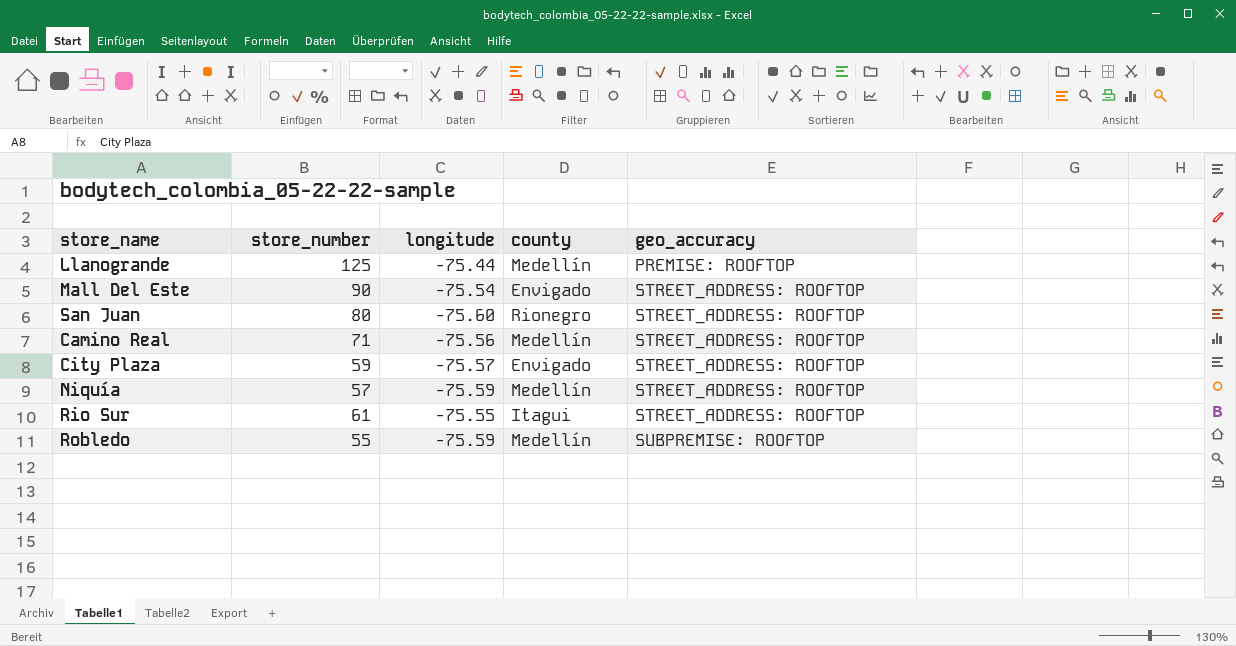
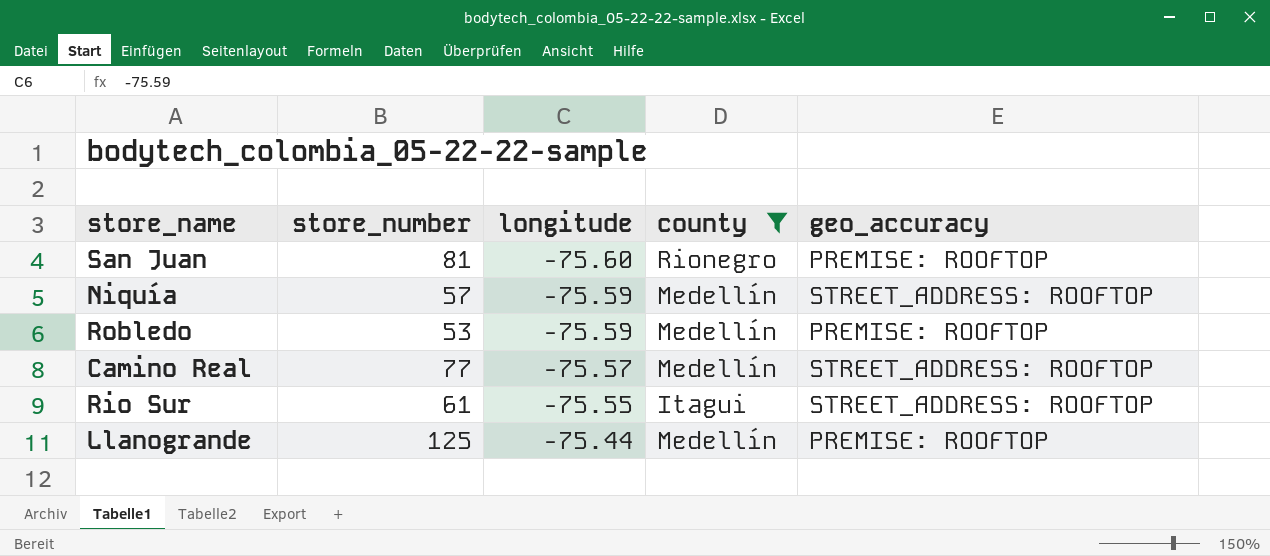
filter: none -> county != Envigado
row order: geo_accuracy ascending -> longitude ascending
San Juan | store_number: 80 -> 81
San Juan | geo_accuracy: STREET_ADDRESS: ROOFTOP -> PREMISE: ROOFTOP
Robledo | store_number: 55 -> 53
Robledo | geo_accuracy: SUBPREMISE: ROOFTOP -> PREMISE: ROOFTOP
Camino Real | store_number: 71 -> 77
Camino Real | longitude: -75.56 -> -75.57

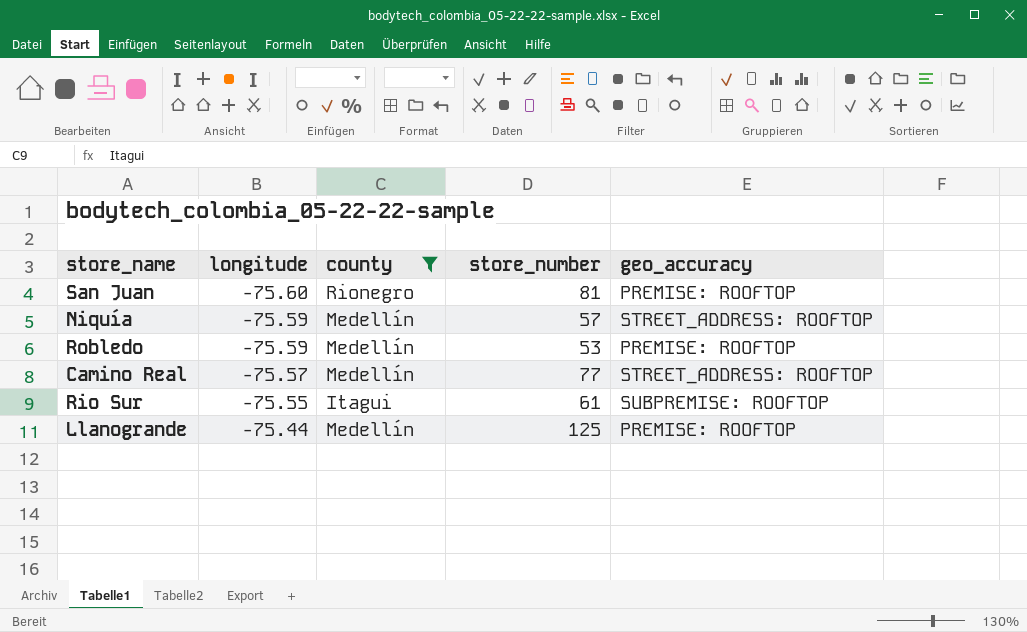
column store_number | position: 2 -> 4
Rio Sur | geo_accuracy: STREET_ADDRESS: ROOFTOP -> SUBPREMISE: ROOFTOP

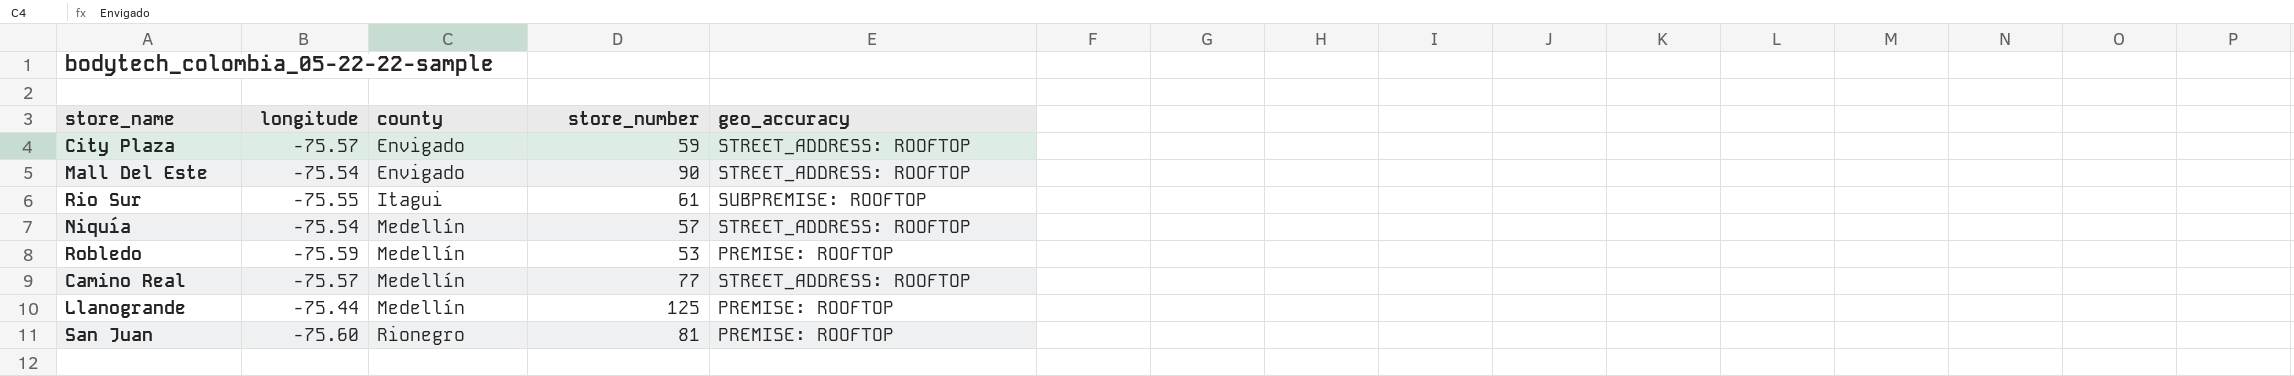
filter: county != Envigado -> none
row order: longitude ascending -> county ascending
Niquía | longitude: -75.59 -> -75.54

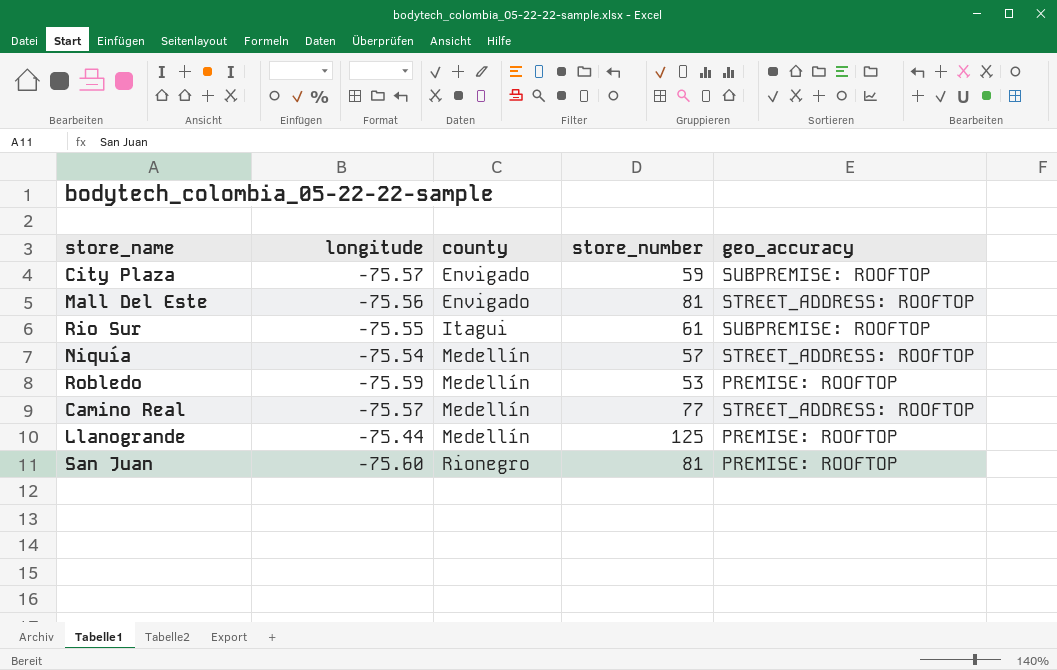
City Plaza | geo_accuracy: STREET_ADDRESS: ROOFTOP -> SUBPREMISE: ROOFTOP
Mall Del Este | longitude: -75.54 -> -75.56
Mall Del Este | store_number: 90 -> 81

